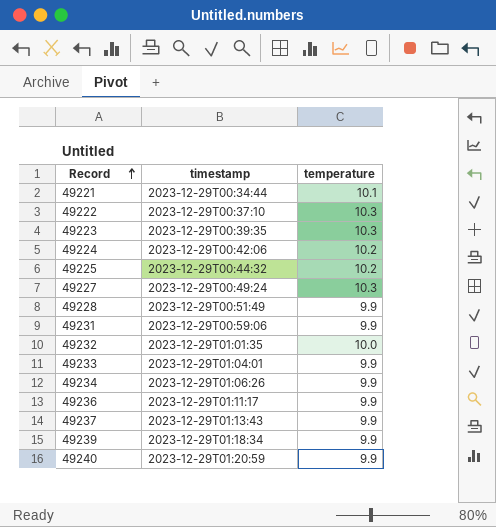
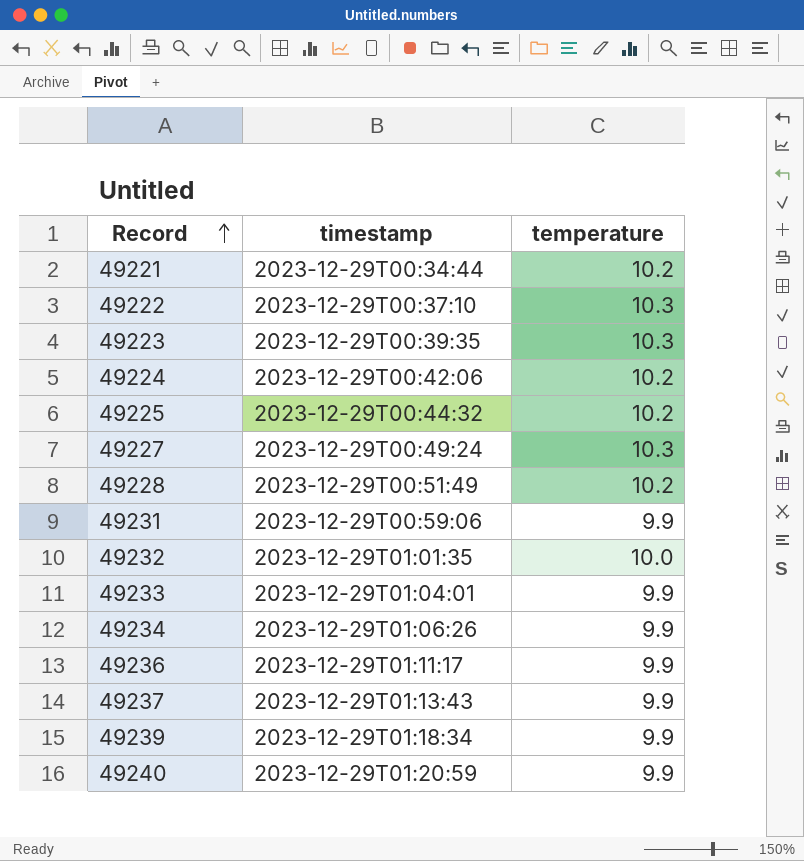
49221 | temperature: 10.1 -> 10.2
49228 | temperature: 9.9 -> 10.2

